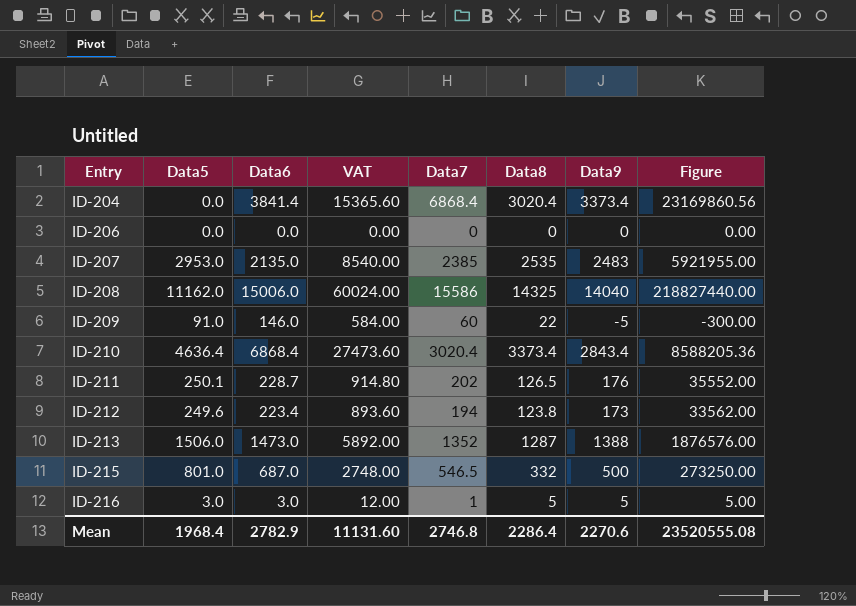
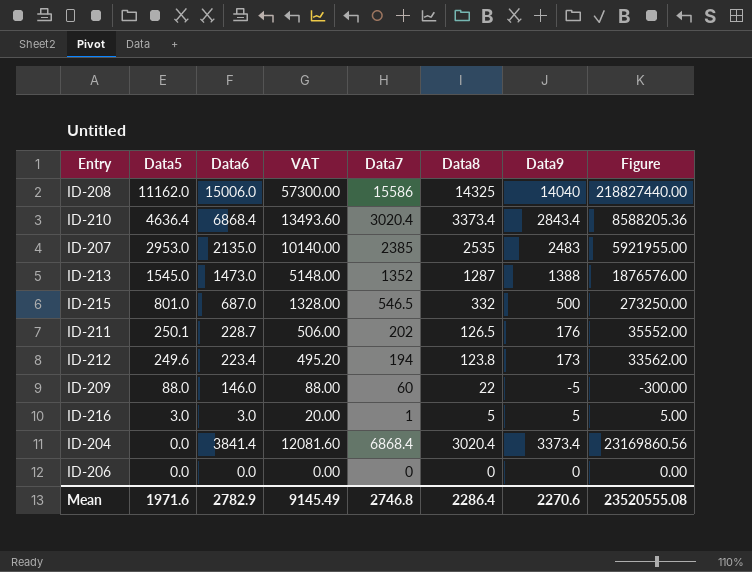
row order: Entry ascending -> Data5 descending
column VAT | formula: [Data6] * 4 -> [Data8] * 4
ID-213 | Data5: 1506.0 -> 1545.0
ID-209 | Data5: 91.0 -> 88.0
Mean | Data5: 1968.4 -> 1971.6
Mean | VAT: 11131.60 -> 9145.49

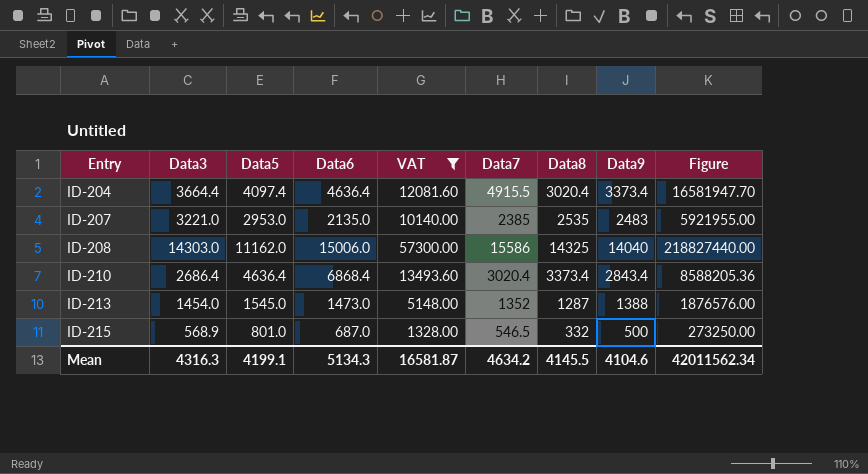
filter: none -> VAT >= 1328.00
row order: Data5 descending -> Entry ascending
column Data3 | position: none -> 2
ID-204 | Data5: 0.0 -> 4097.4
ID-204 | Data6: 3841.4 -> 4636.4
ID-204 | Data7: 6868.4 -> 4915.5
ID-204 | Figure: 23169860.56 -> 16581947.70
Mean | Data5: 1971.6 -> 4199.1
Mean | Data6: 2782.9 -> 5134.3
Mean | VAT: 9145.49 -> 16581.87
Mean | Data7: 2746.8 -> 4634.2
Mean | Data8: 2286.4 -> 4145.5
Mean | Data9: 2270.6 -> 4104.6
Mean | Figure: 23520555.08 -> 42011562.34

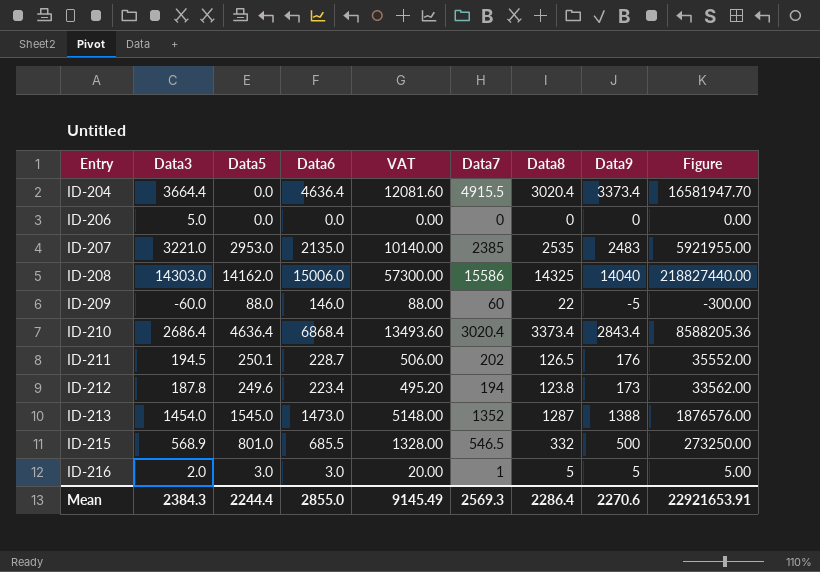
filter: VAT >= 1328.00 -> none
ID-204 | Data5: 4097.4 -> 0.0
ID-208 | Data5: 11162.0 -> 14162.0
ID-215 | Data6: 687.0 -> 685.5
Mean | Data3: 4316.3 -> 2384.3
Mean | Data5: 4199.1 -> 2244.4
Mean | Data6: 5134.3 -> 2855.0
Mean | VAT: 16581.87 -> 9145.49
Mean | Data7: 4634.2 -> 2569.3
Mean | Data8: 4145.5 -> 2286.4
Mean | Data9: 4104.6 -> 2270.6
Mean | Figure: 42011562.34 -> 22921653.91

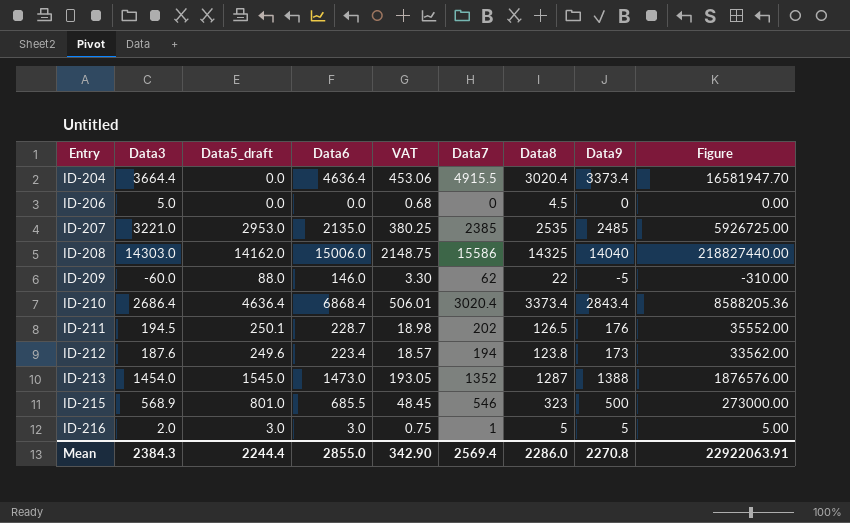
column name: Data5 -> Data5_draft
column VAT | formula: [Data8] * 4 -> [Data8] * 0.15
ID-206 | Data8: 0 -> 4.5
ID-207 | Data9: 2483 -> 2485
ID-207 | Figure: 5921955.00 -> 5926725.00
ID-209 | Data7: 60 -> 62
ID-209 | Figure: -300.00 -> -310.00
ID-212 | Data3: 187.8 -> 187.6
ID-215 | Data7: 546.5 -> 546
ID-215 | Data8: 332 -> 323
ID-215 | Figure: 273250.00 -> 273000.00
Mean | VAT: 9145.49 -> 342.90
Mean | Data7: 2569.3 -> 2569.4
Mean | Data8: 2286.4 -> 2286.0
Mean | Data9: 2270.6 -> 2270.8
Mean | Figure: 22921653.91 -> 22922063.91

